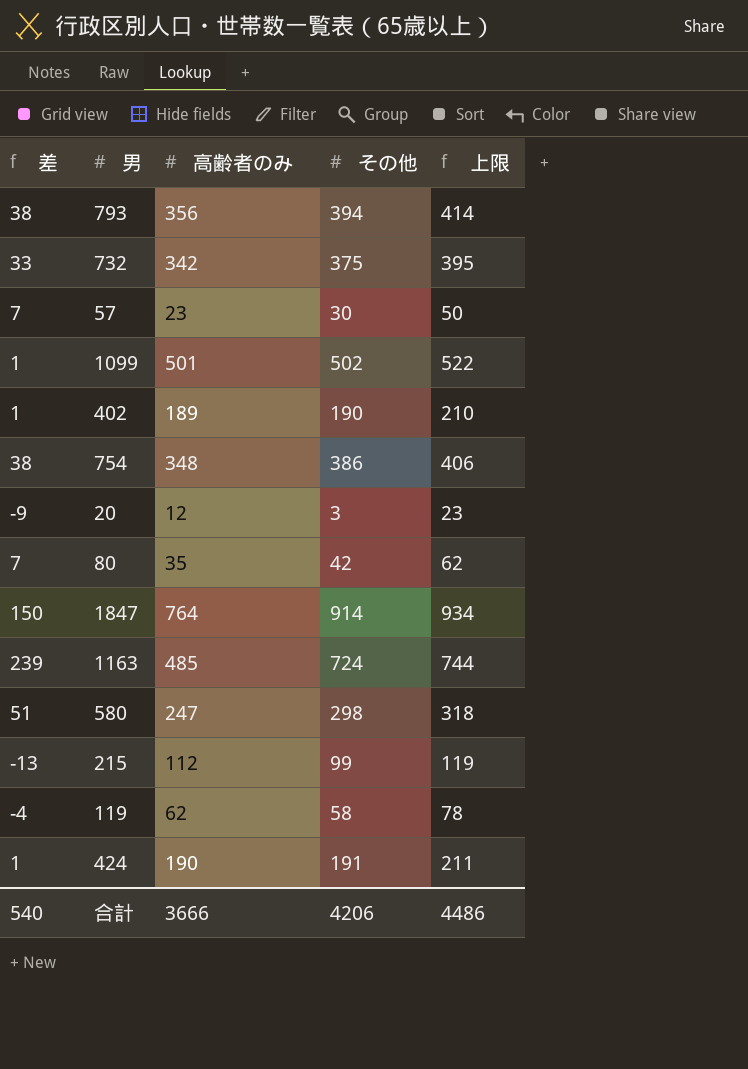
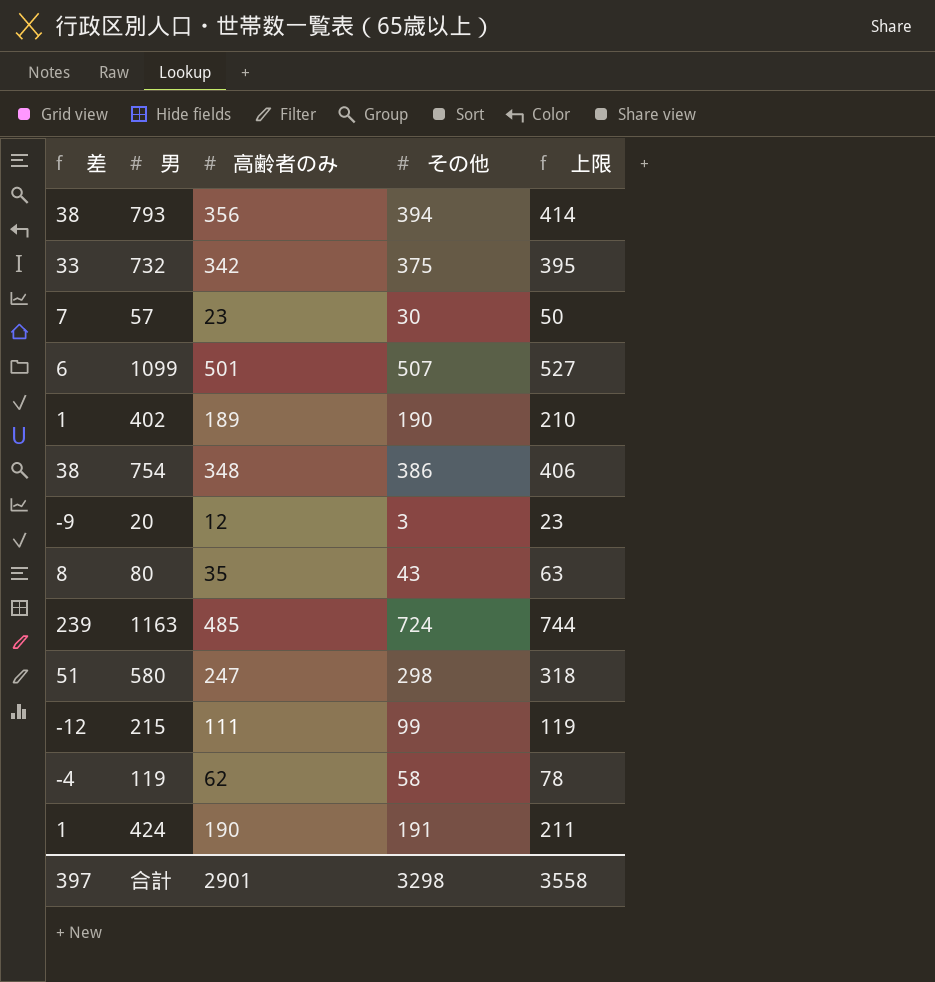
row 1847: 150 | 764 | 914 | 934 -> none
1099 | 差: 1 -> 6
1099 | その他: 502 -> 507
1099 | 上限: 522 -> 527
80 | 差: 7 -> 8
80 | その他: 42 -> 43
80 | 上限: 62 -> 63
215 | 差: -13 -> -12
215 | 高齢者のみ: 112 -> 111
合計 | 差: 540 -> 397
合計 | 高齢者のみ: 3666 -> 2901
合計 | その他: 4206 -> 3298
合計 | 上限: 4486 -> 3558

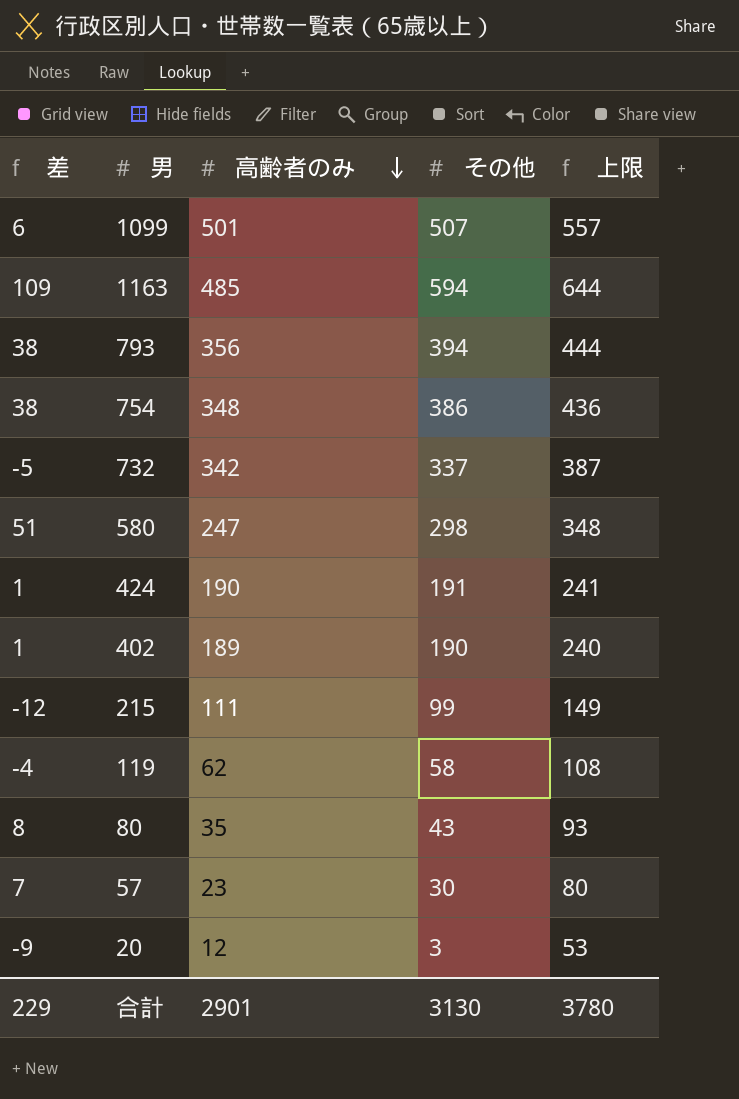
row order: none -> 高齢者のみ descending
column 上限 | formula: [その他] + 20 -> [その他] + 50
1163 | 差: 239 -> 109
1163 | その他: 724 -> 594
732 | 差: 33 -> -5
732 | その他: 375 -> 337
合計 | 差: 397 -> 229
合計 | その他: 3298 -> 3130
合計 | 上限: 3558 -> 3780

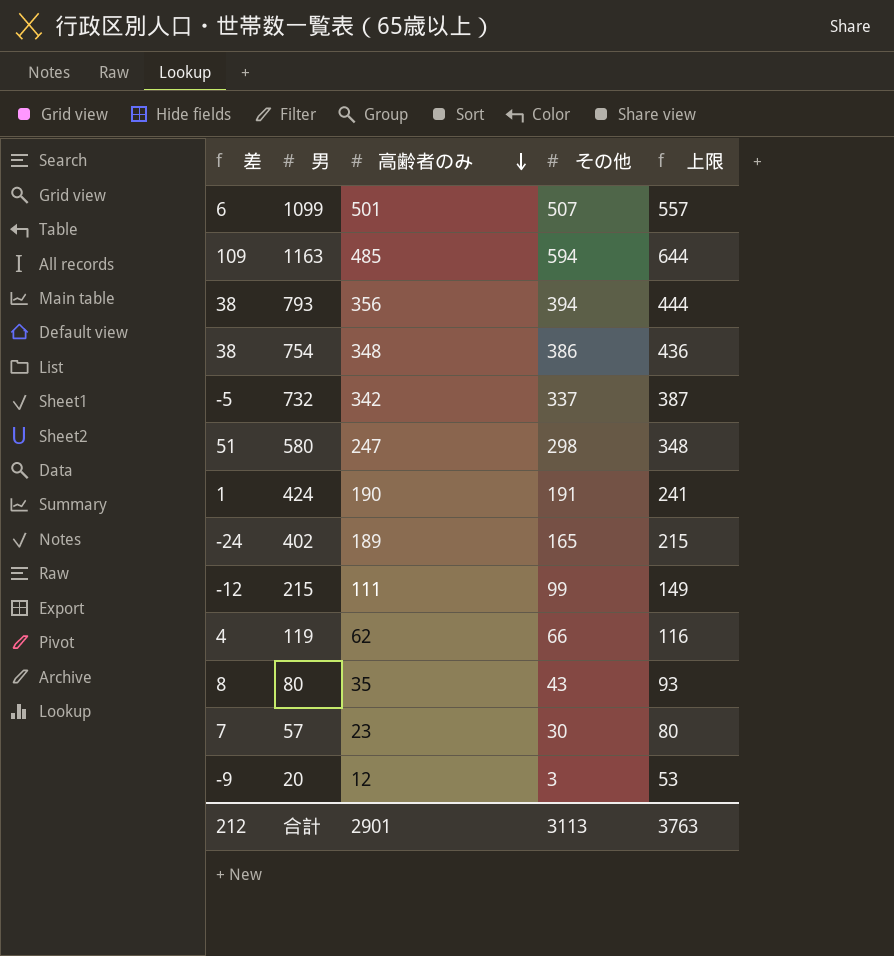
402 | 差: 1 -> -24
402 | その他: 190 -> 165
402 | 上限: 240 -> 215
119 | 差: -4 -> 4
119 | その他: 58 -> 66
119 | 上限: 108 -> 116
合計 | 差: 229 -> 212
合計 | その他: 3130 -> 3113
合計 | 上限: 3780 -> 3763

